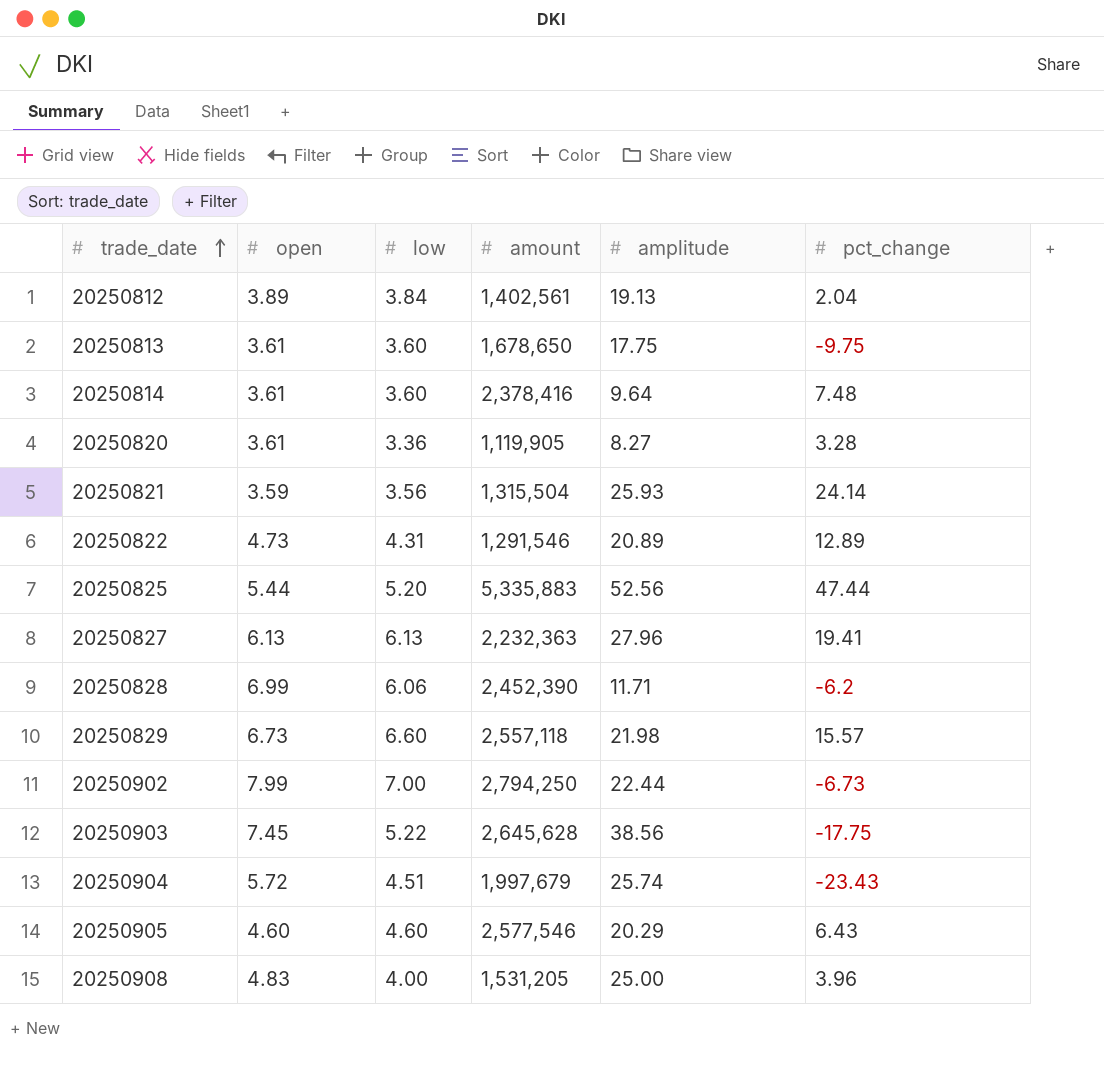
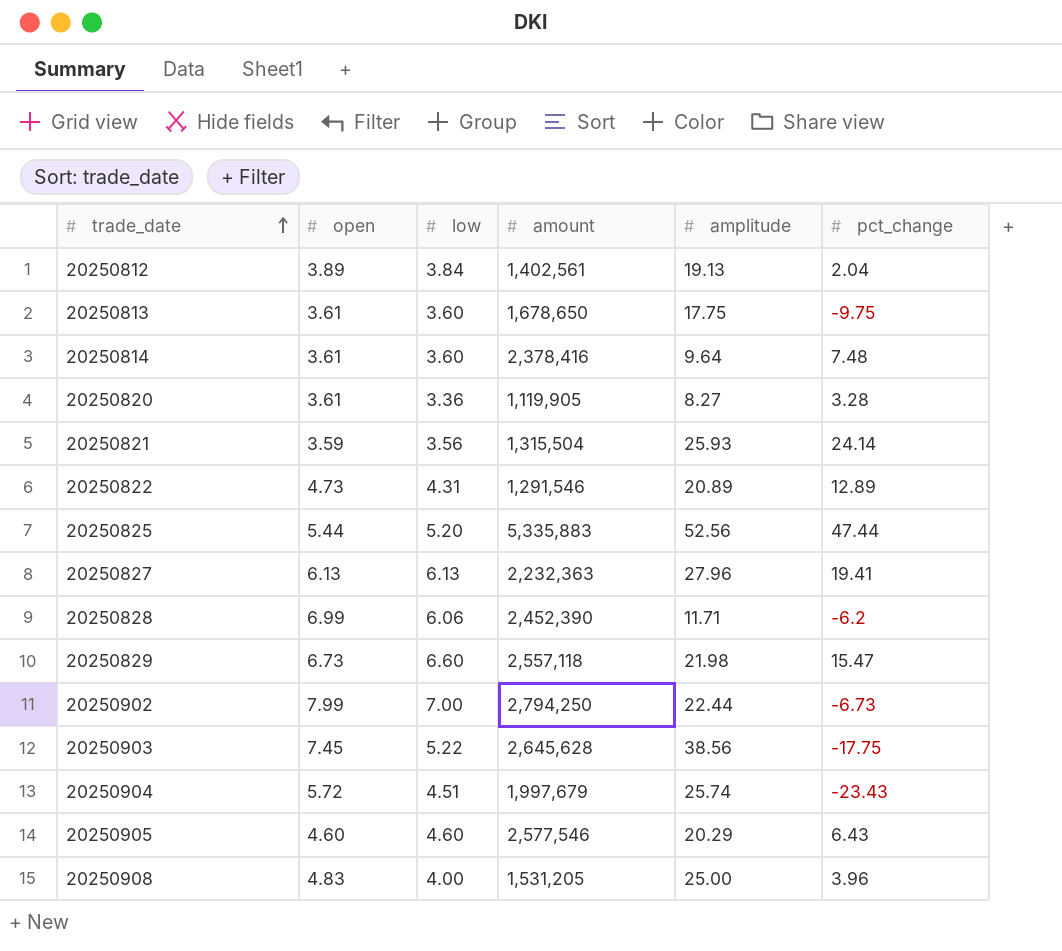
20250829 | pct_change: 15.57 -> 15.47

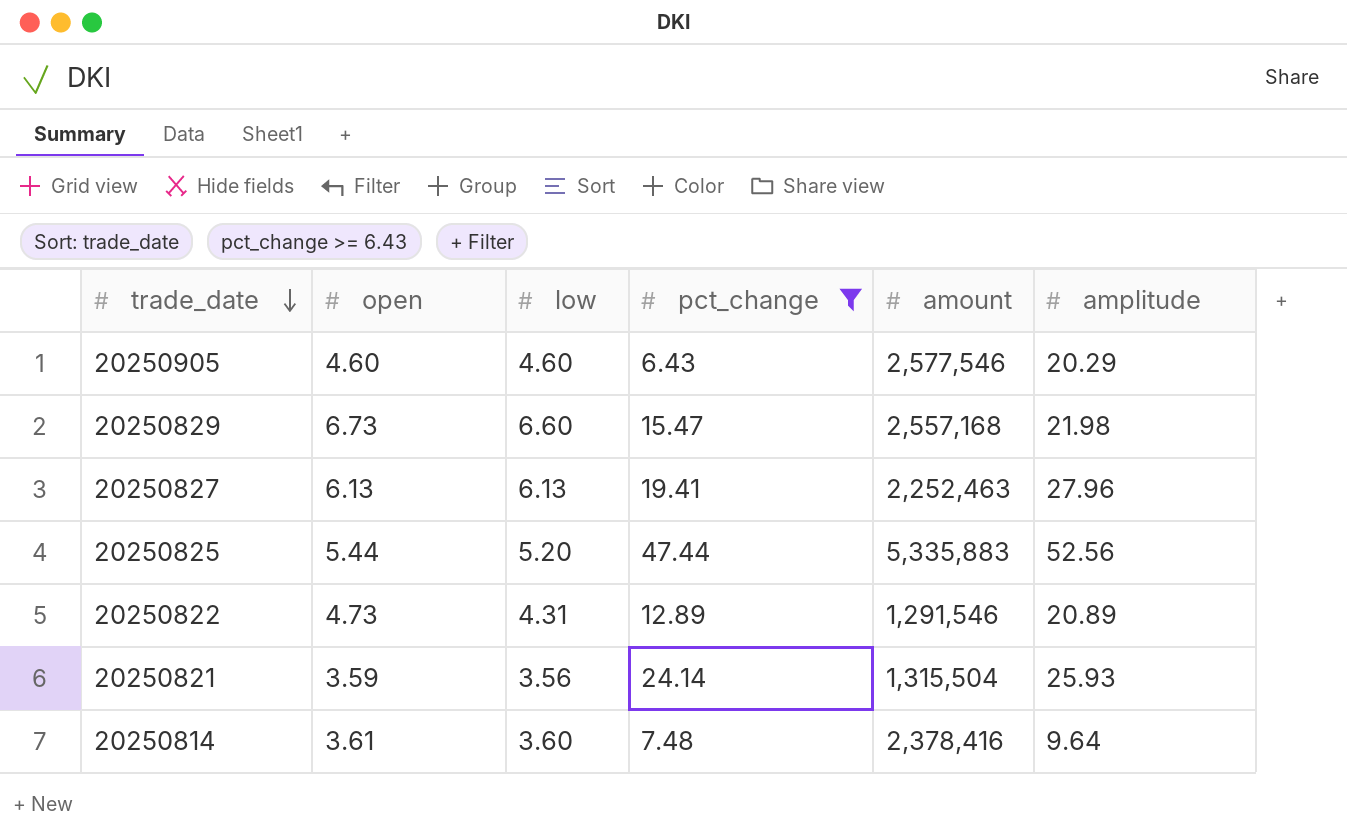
filter: none -> pct_change >= 6.43
row order: trade_date ascending -> trade_date descending
column pct_change | position: 6 -> 4
20250829 | amount: 2,557,118 -> 2,557,168
20250827 | amount: 2,232,363 -> 2,252,463

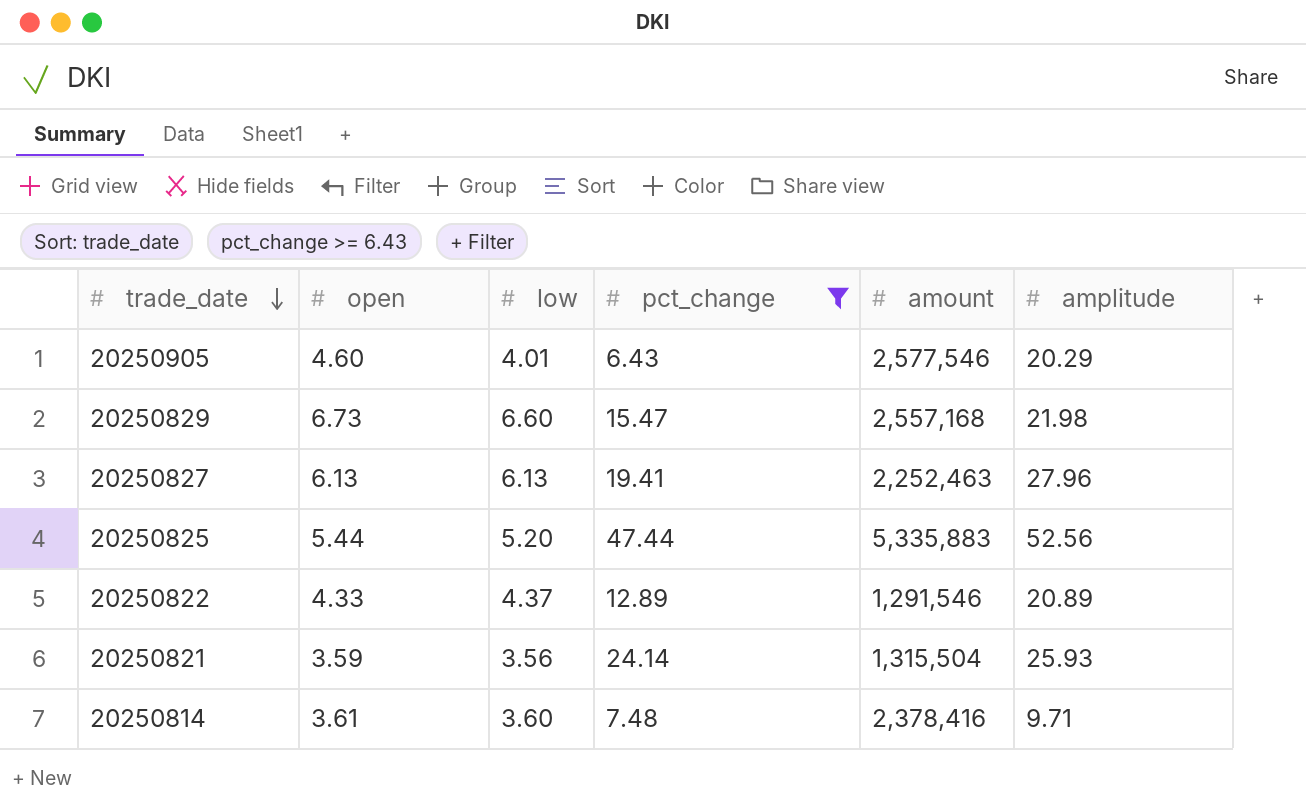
20250905 | low: 4.60 -> 4.01
20250822 | open: 4.73 -> 4.33
20250822 | low: 4.31 -> 4.37
20250814 | amplitude: 9.64 -> 9.71

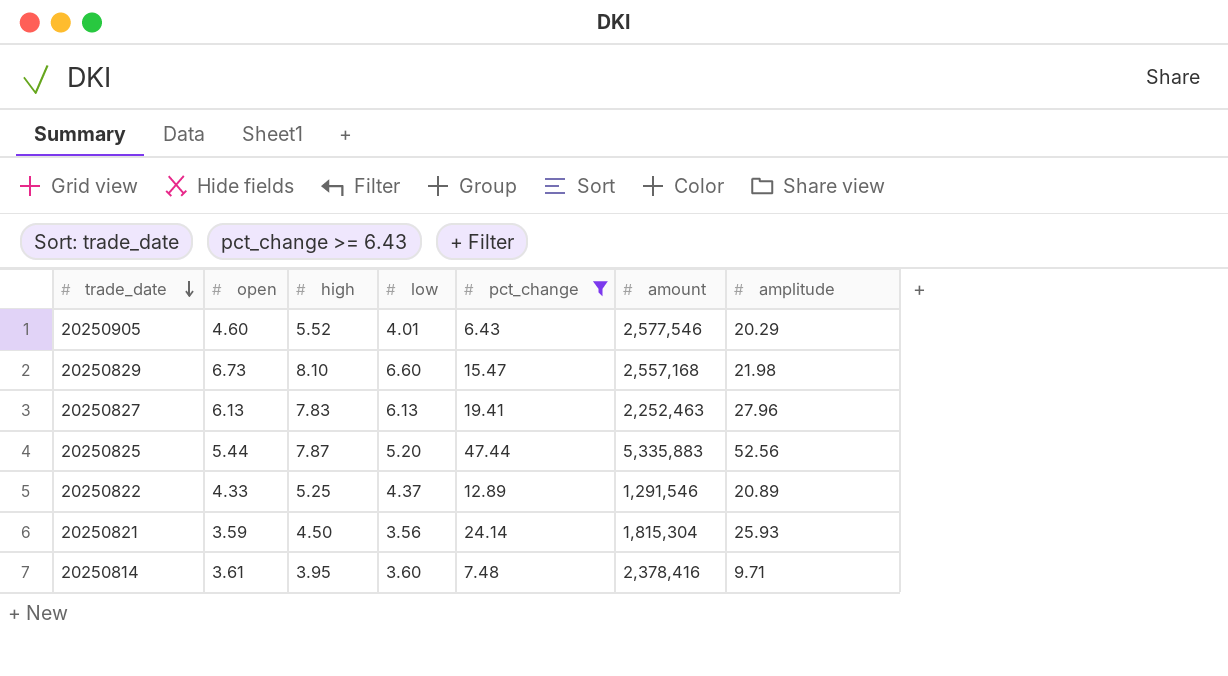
column high | position: none -> 3
20250821 | amount: 1,315,504 -> 1,815,304

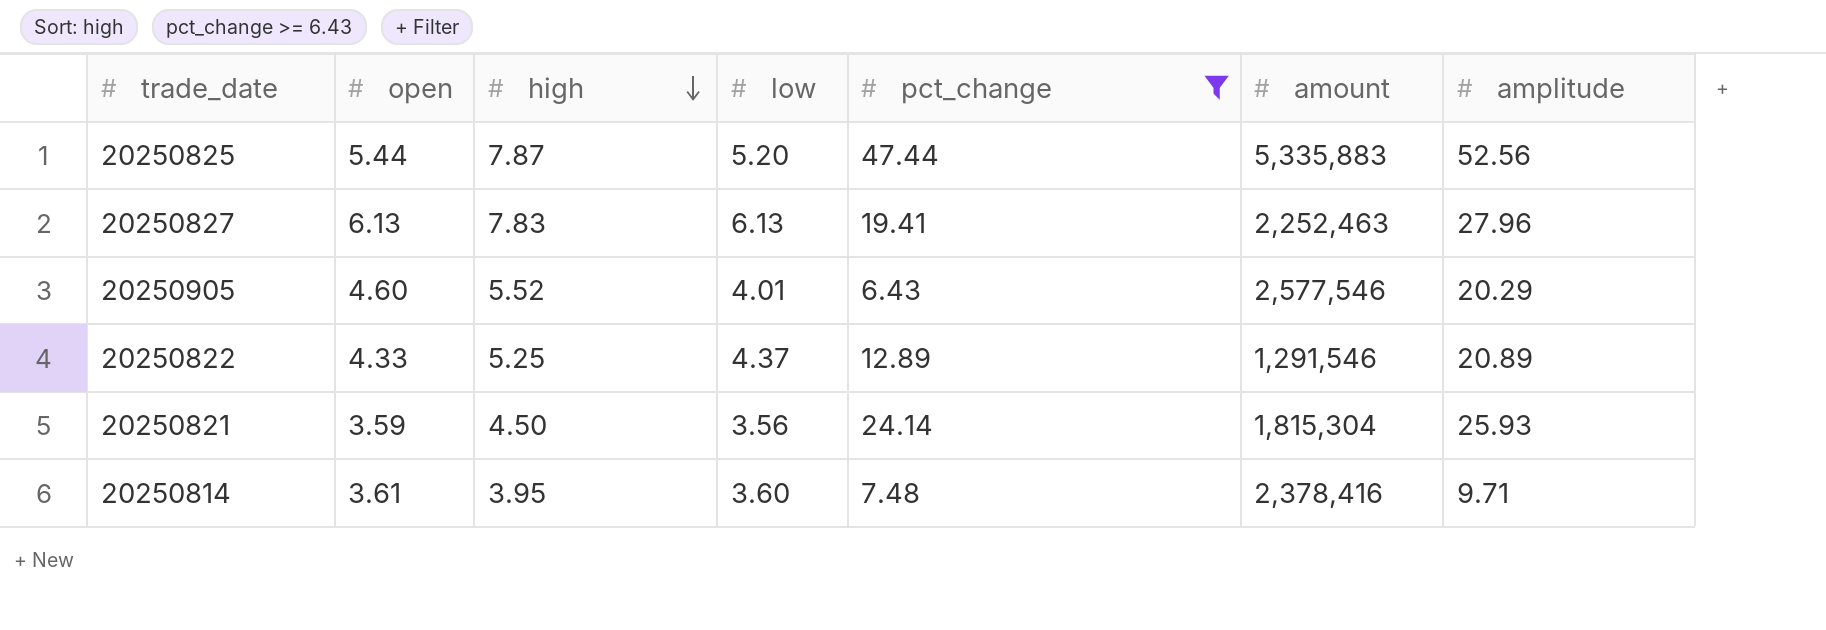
row order: trade_date descending -> high descending
row 20250829: 6.73 | 8.10 | 6.60 | 15.47 | 2,557,168 | 21.98 -> none

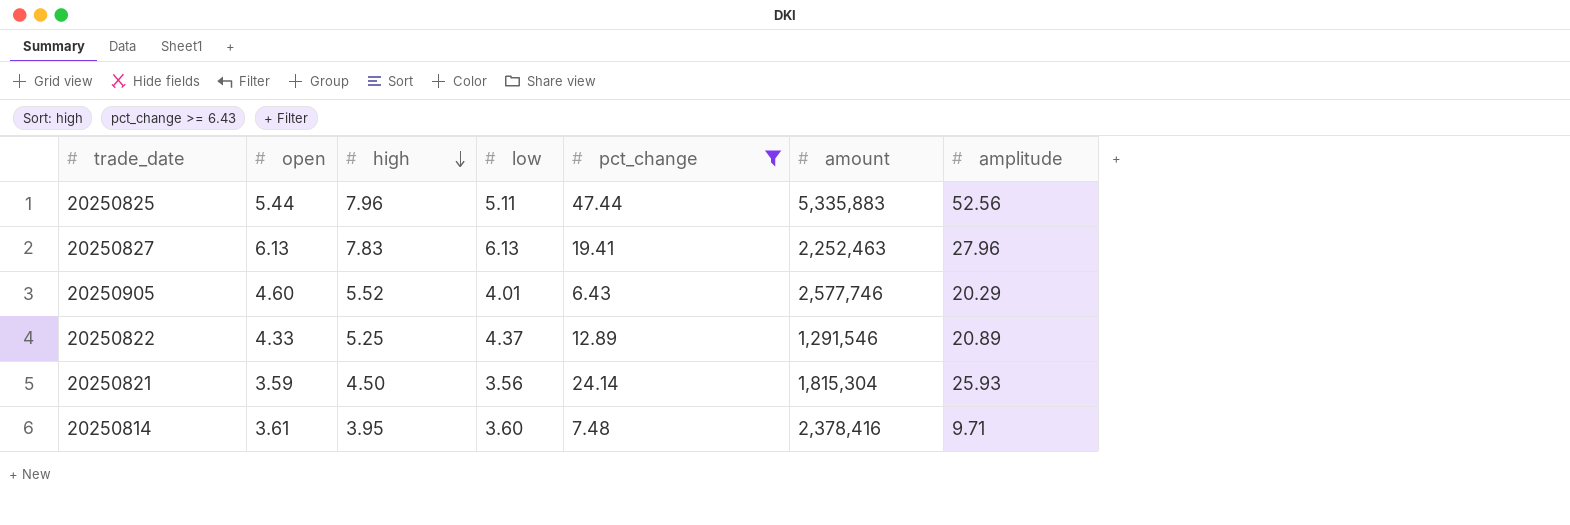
20250825 | high: 7.87 -> 7.96
20250825 | low: 5.20 -> 5.11
20250905 | amount: 2,577,546 -> 2,577,746

